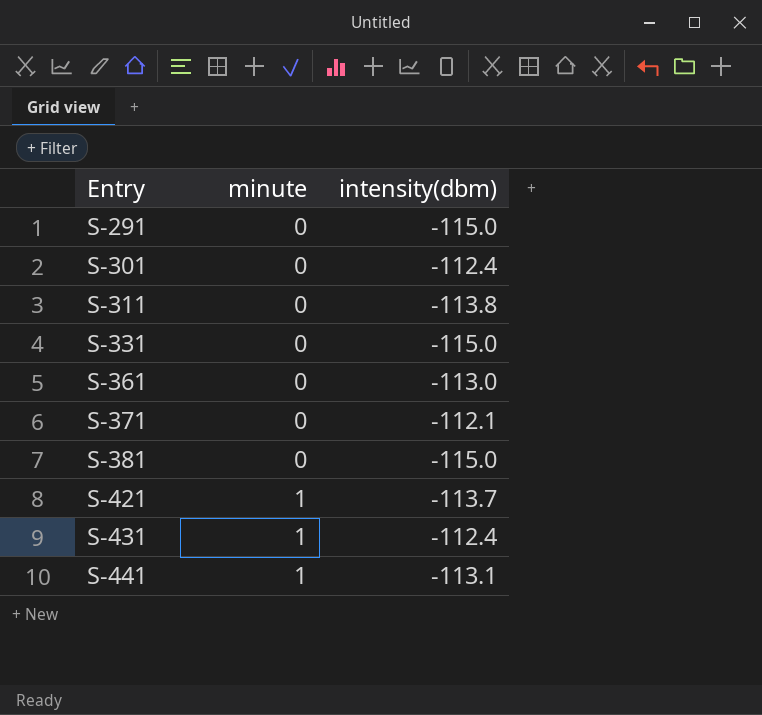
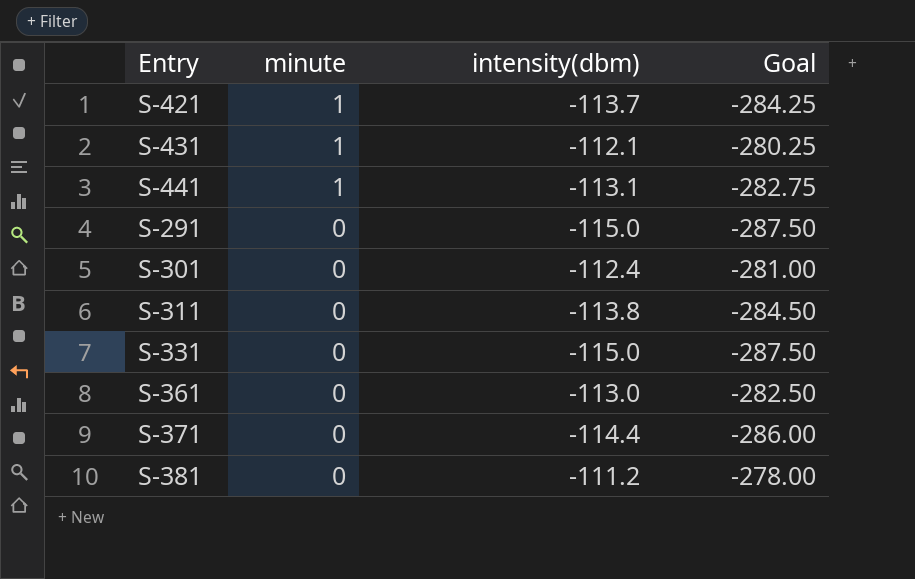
row order: Entry ascending -> minute descending
column Goal | formula: none -> [intensity(dbm)] * 2.5
S-431 | intensity(dbm): -112.4 -> -112.1
S-371 | intensity(dbm): -112.1 -> -114.4
S-381 | intensity(dbm): -115.0 -> -111.2

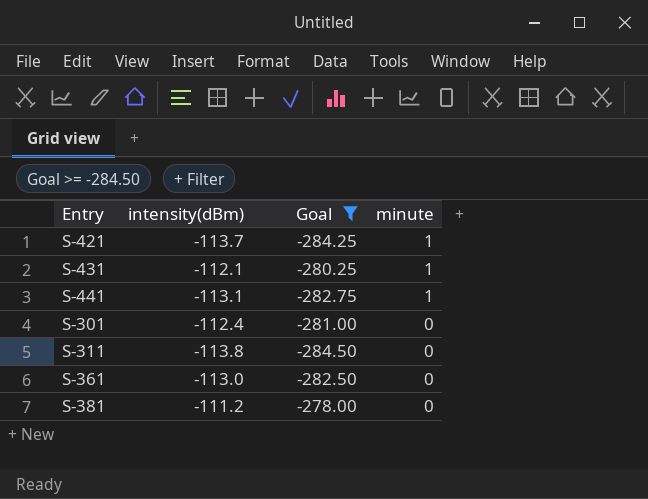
filter: none -> Goal >= -284.50
column name: intensity(dbm) -> intensity(dBm)
column minute | position: 2 -> 4

